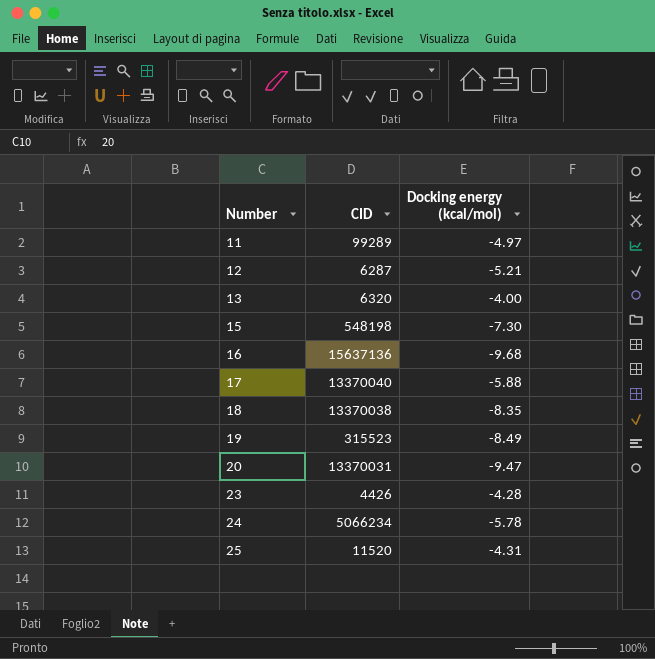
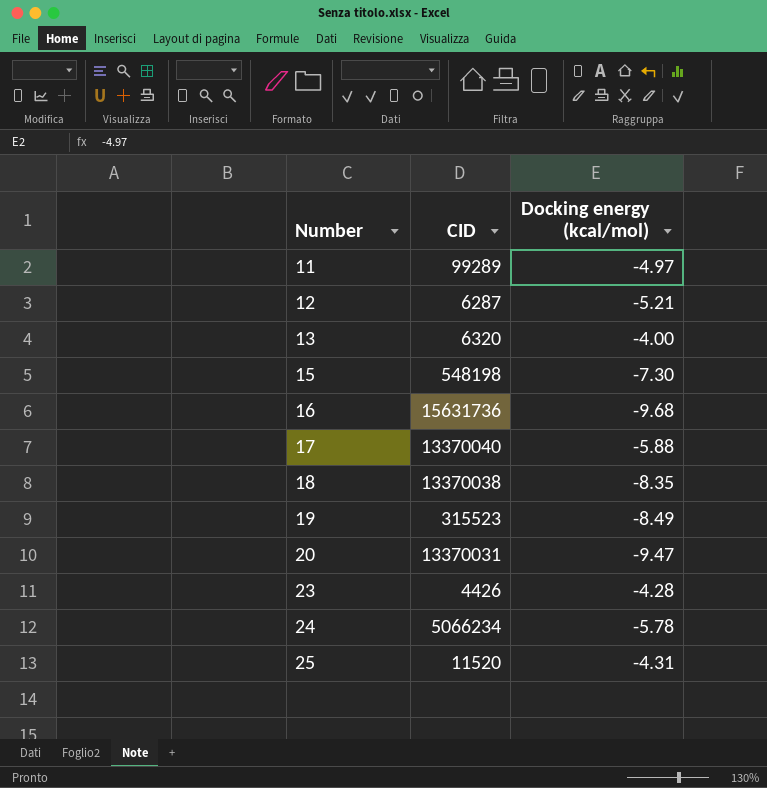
16 | CID: 15637136 -> 15631736

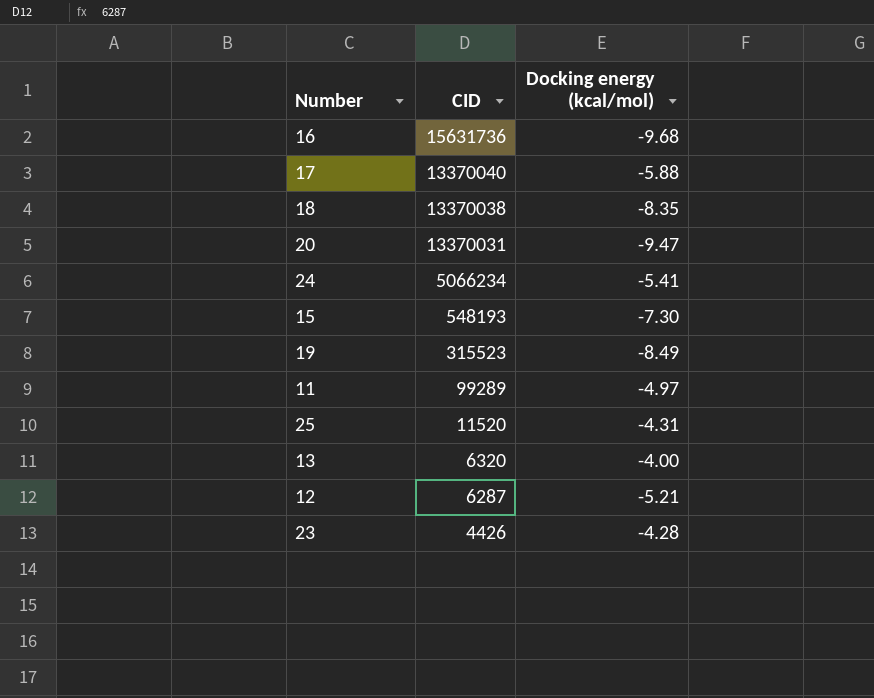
row order: Number ascending -> CID descending
24 | Docking energy (kcal/mol): -5.78 -> -5.41
15 | CID: 548198 -> 548193

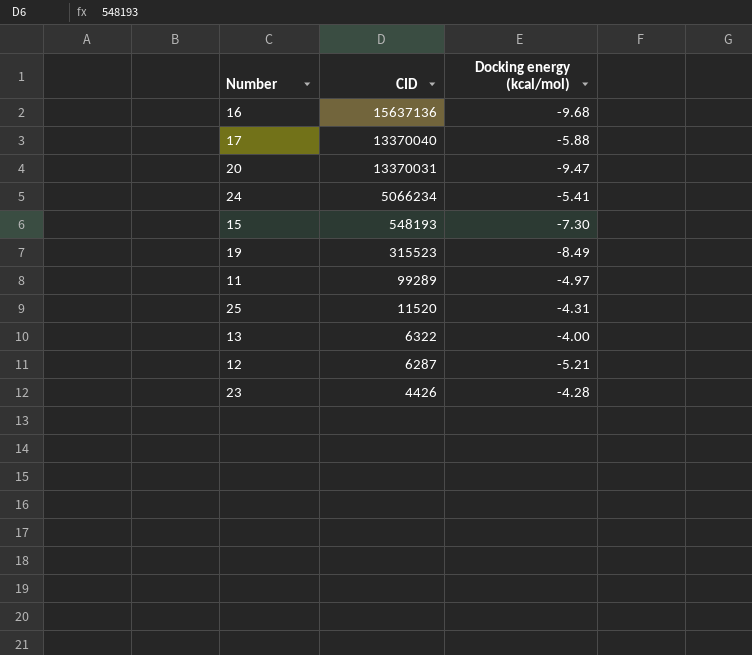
row 18: 13370038 | -8.35 -> none
16 | CID: 15631736 -> 15637136
13 | CID: 6320 -> 6322

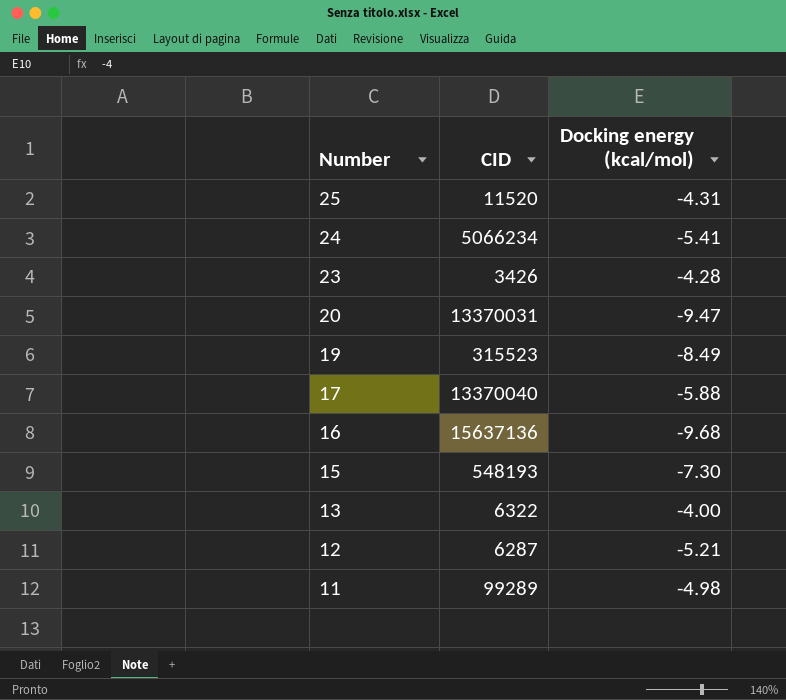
row order: CID descending -> Number descending
23 | CID: 4426 -> 3426
11 | Docking energy (kcal/mol): -4.97 -> -4.98

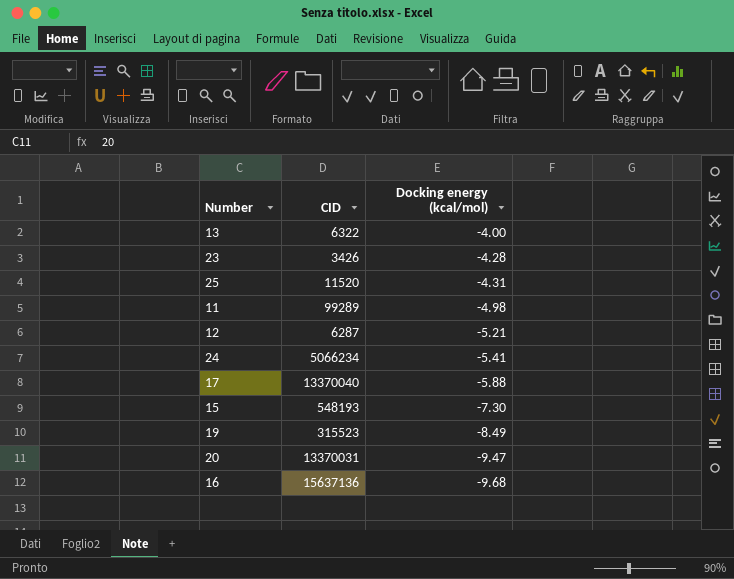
row order: Number descending -> Docking energy (kcal/mol) descending

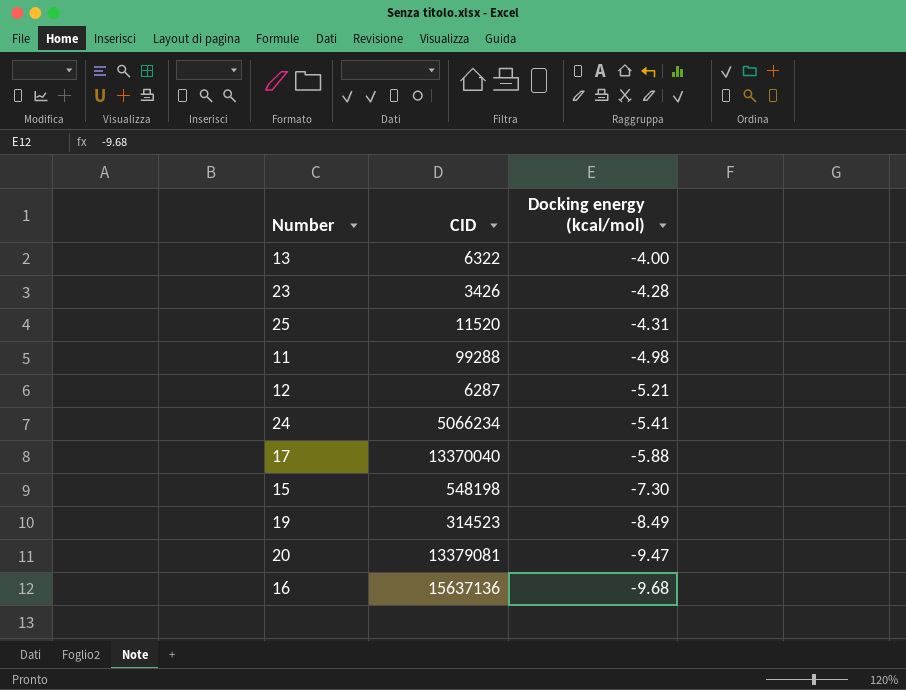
11 | CID: 99289 -> 99288
15 | CID: 548193 -> 548198
19 | CID: 315523 -> 314523
20 | CID: 13370031 -> 13379081

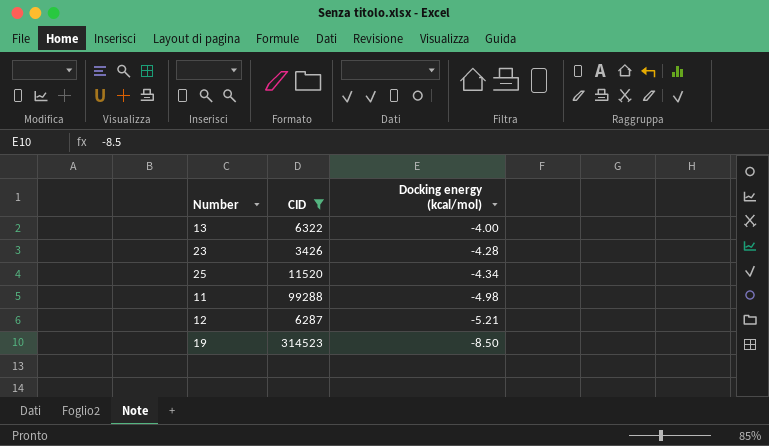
filter: none -> CID <= 314523
25 | Docking energy (kcal/mol): -4.31 -> -4.34
19 | Docking energy (kcal/mol): -8.49 -> -8.50

